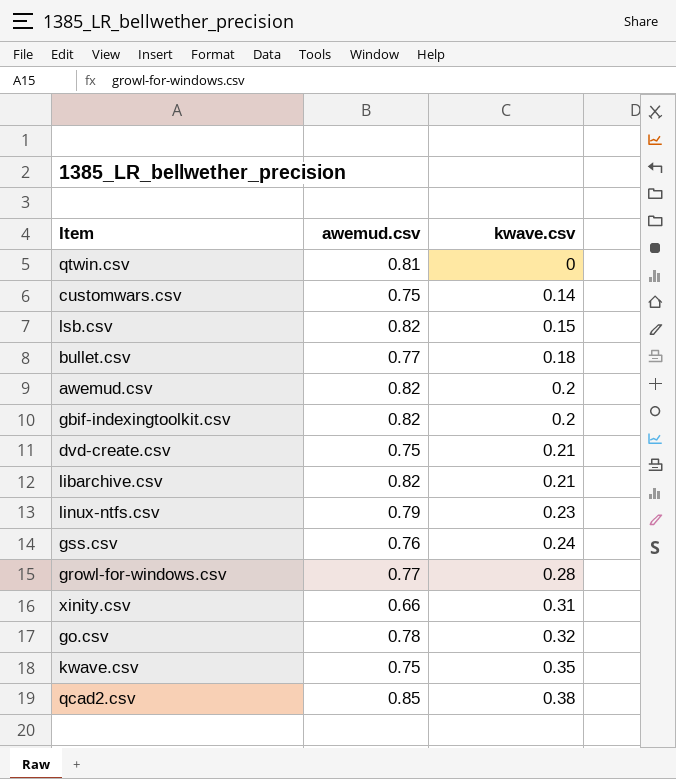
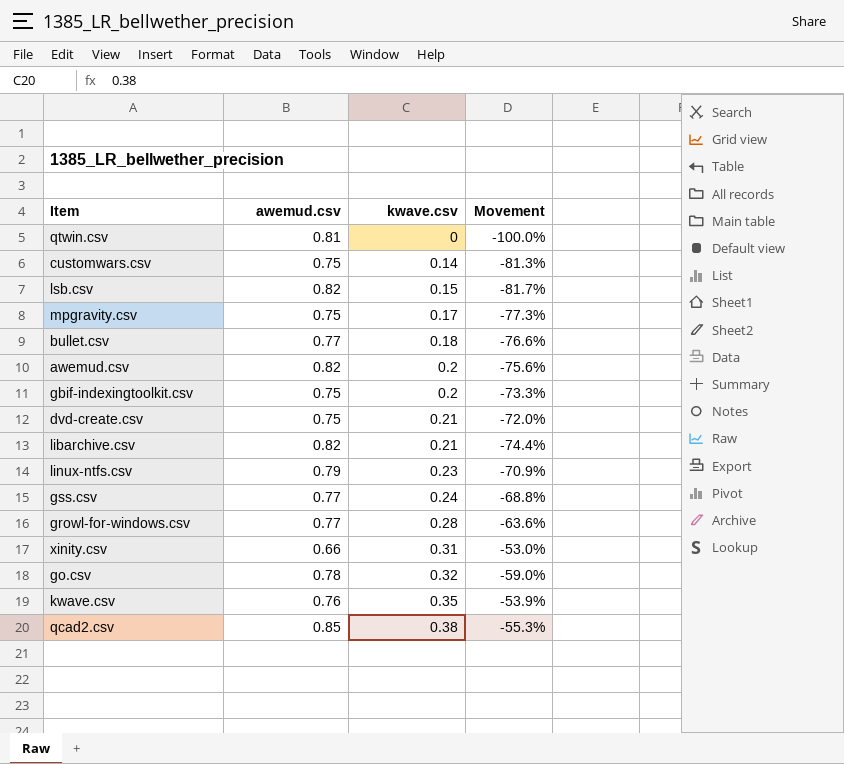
column Movement | formula: none -> ([kwave.csv] - [awemud.csv]) / [awemud.csv]
row mpgravity.csv: none -> 0.75 | 0.17 | -77.3%
gbif-indexingtoolkit.csv | awemud.csv: 0.82 -> 0.75
gss.csv | awemud.csv: 0.76 -> 0.77
kwave.csv | awemud.csv: 0.75 -> 0.76

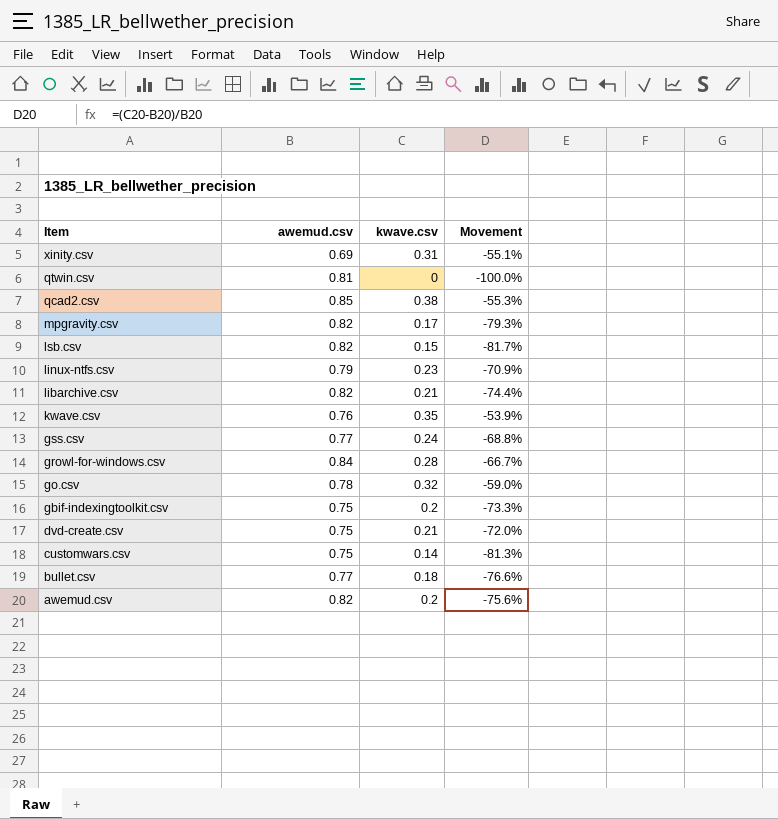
row order: kwave.csv ascending -> Item descending
xinity.csv | awemud.csv: 0.66 -> 0.69
xinity.csv | Movement: -53.0% -> -55.1%
mpgravity.csv | awemud.csv: 0.75 -> 0.82
mpgravity.csv | Movement: -77.3% -> -79.3%
growl-for-windows.csv | awemud.csv: 0.77 -> 0.84
growl-for-windows.csv | Movement: -63.6% -> -66.7%

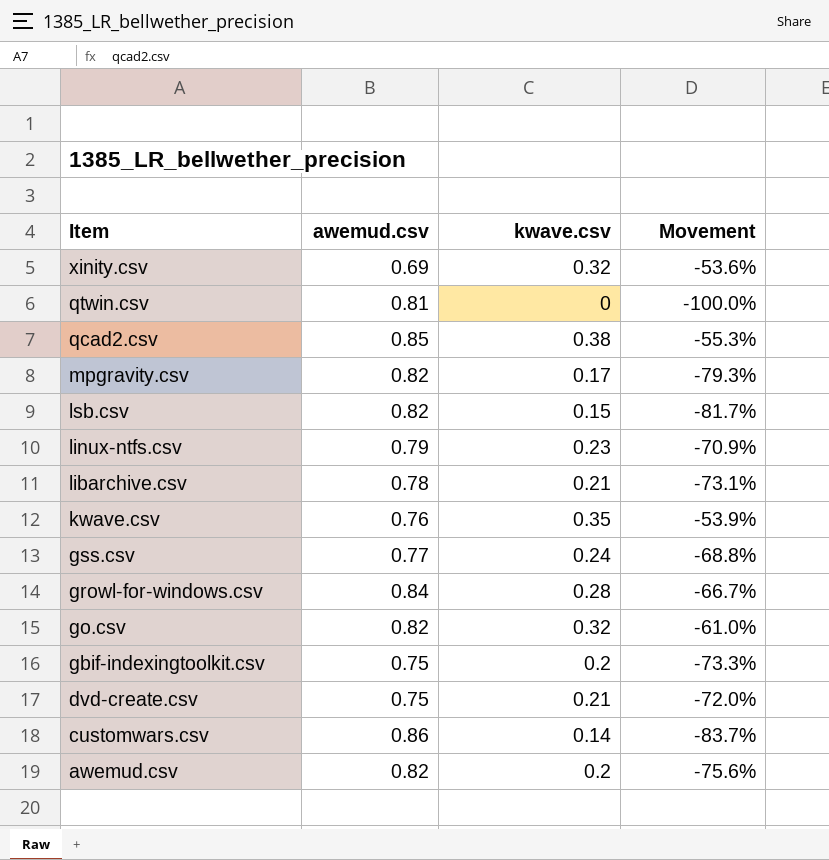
row bullet.csv: 0.77 | 0.18 | -76.6% -> none
xinity.csv | kwave.csv: 0.31 -> 0.32
xinity.csv | Movement: -55.1% -> -53.6%
libarchive.csv | awemud.csv: 0.82 -> 0.78
libarchive.csv | Movement: -74.4% -> -73.1%
go.csv | awemud.csv: 0.78 -> 0.82
go.csv | Movement: -59.0% -> -61.0%
customwars.csv | awemud.csv: 0.75 -> 0.86
customwars.csv | Movement: -81.3% -> -83.7%

